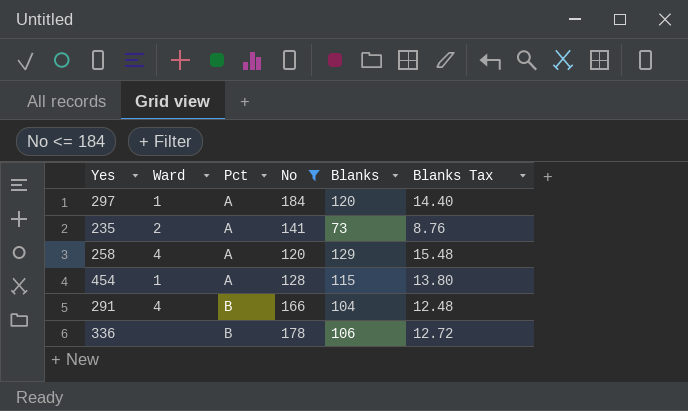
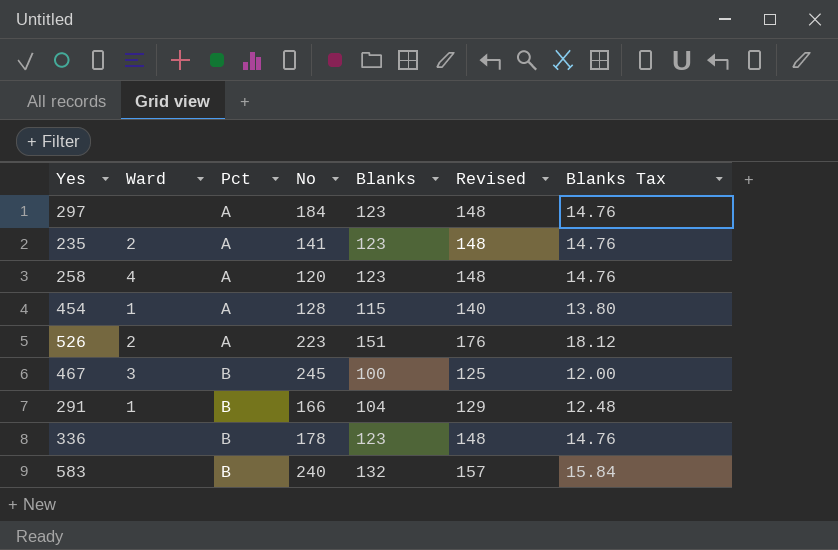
filter: No <= 184 -> none
column Revised | formula: none -> [Blanks] + 25
297 | Ward: 1 -> none
297 | Blanks: 120 -> 123
297 | Blanks Tax: 14.40 -> 14.76
235 | Blanks: 73 -> 123
235 | Blanks Tax: 8.76 -> 14.76
258 | Blanks: 129 -> 123
258 | Blanks Tax: 15.48 -> 14.76
291 | Ward: 4 -> 1
336 | Blanks: 106 -> 123
336 | Blanks Tax: 12.72 -> 14.76

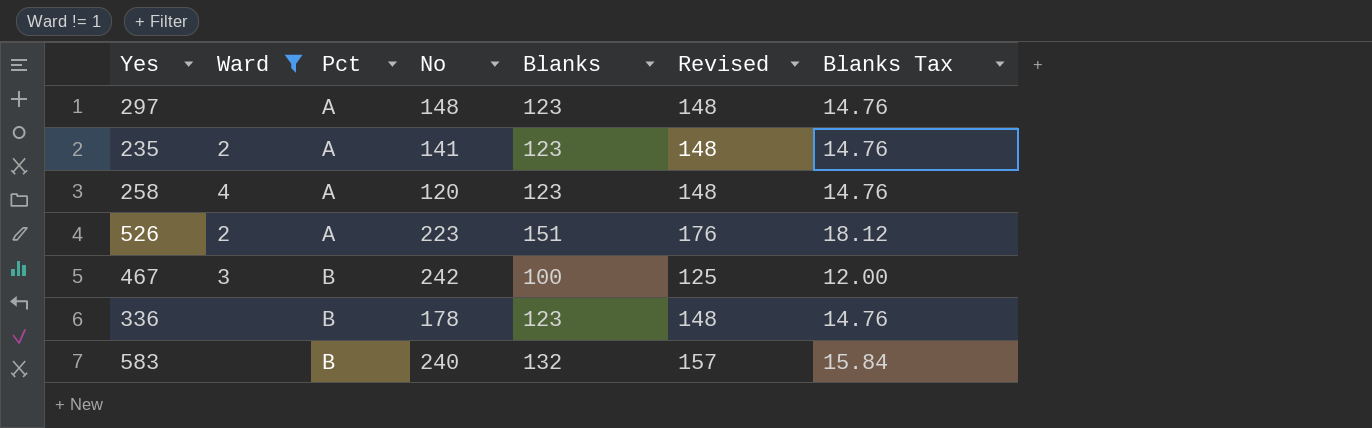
filter: none -> Ward != 1
297 | No: 184 -> 148
467 | No: 245 -> 242

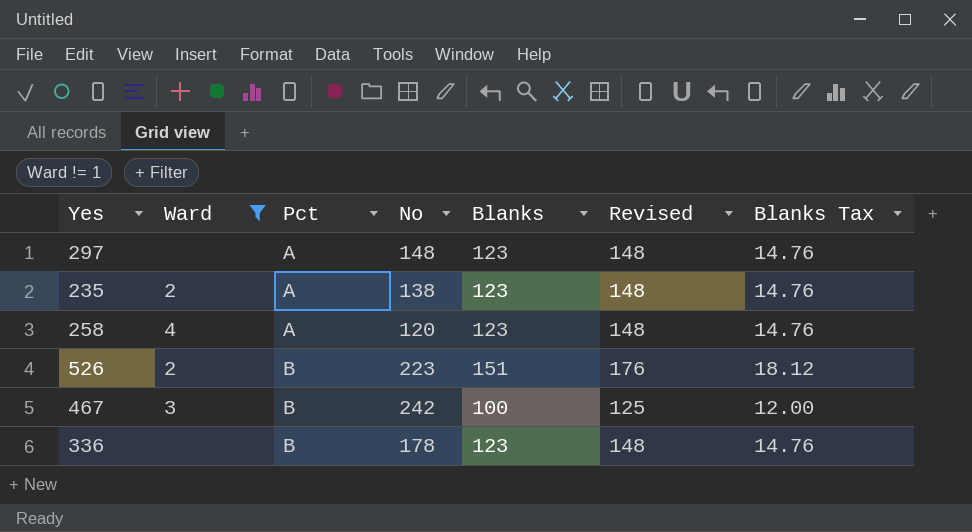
row 583: none | B | 240 | 132 | 157 | 15.84 -> none
235 | No: 141 -> 138
526 | Pct: A -> B

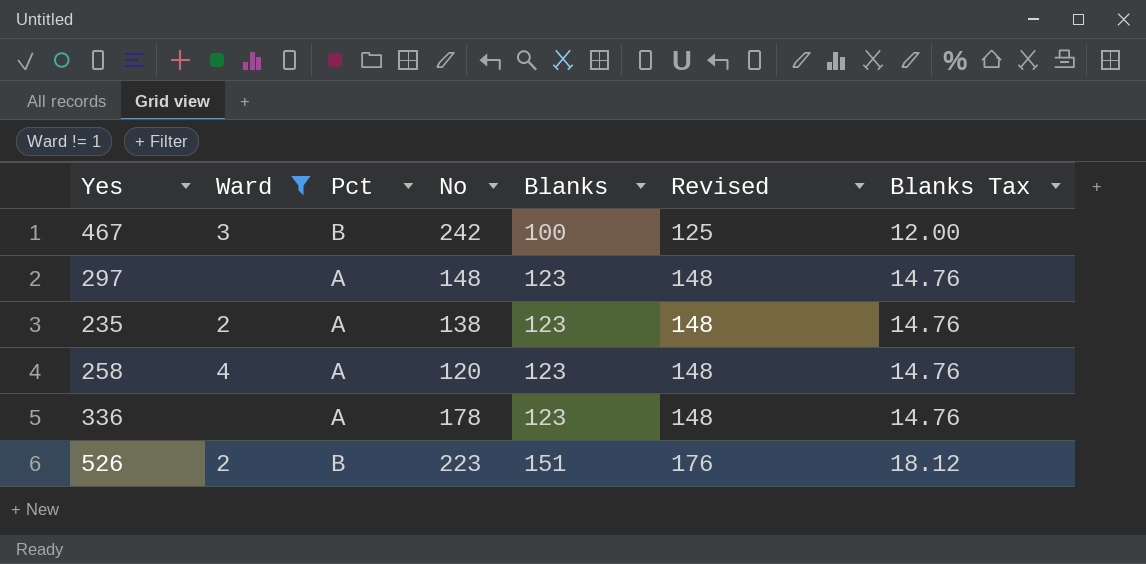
row order: Pct ascending -> Blanks ascending
336 | Pct: B -> A

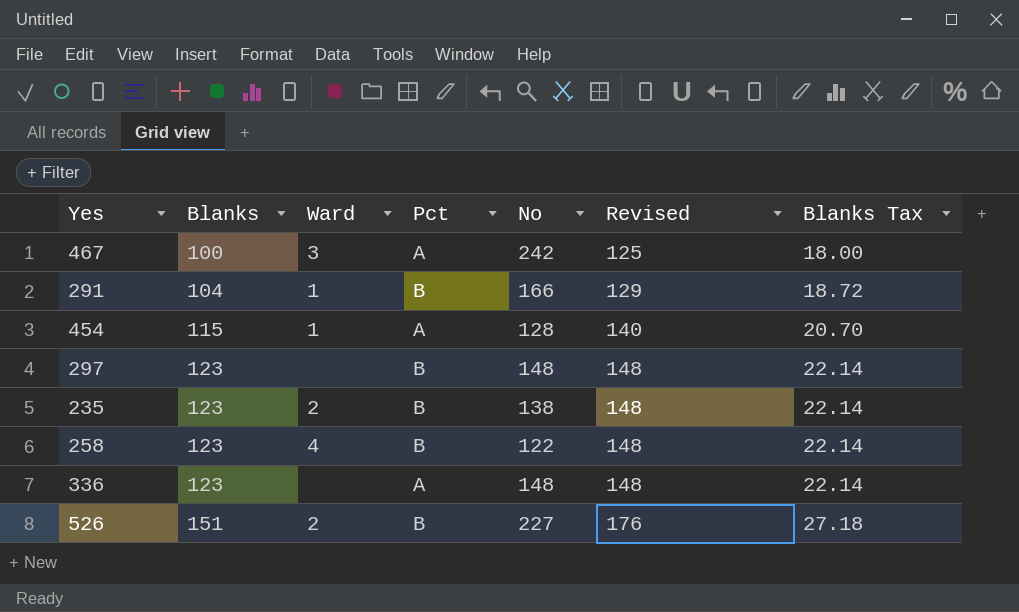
filter: Ward != 1 -> none
column Blanks | position: 5 -> 2
column Blanks Tax | formula: [Blanks] * 0.12 -> [Blanks] * 0.18
467 | Pct: B -> A
297 | Pct: A -> B
235 | Pct: A -> B
258 | Pct: A -> B
258 | No: 120 -> 122
336 | No: 178 -> 148
526 | No: 223 -> 227

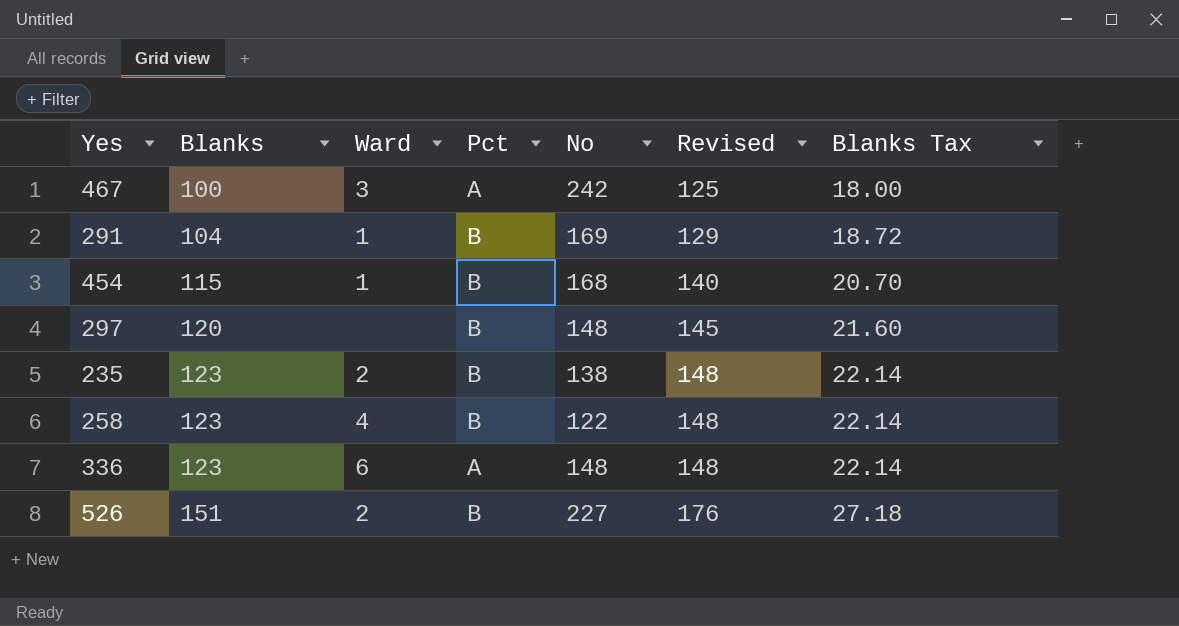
291 | No: 166 -> 169
454 | Pct: A -> B
454 | No: 128 -> 168
297 | Blanks: 123 -> 120
297 | Revised: 148 -> 145
297 | Blanks Tax: 22.14 -> 21.60
336 | Ward: none -> 6

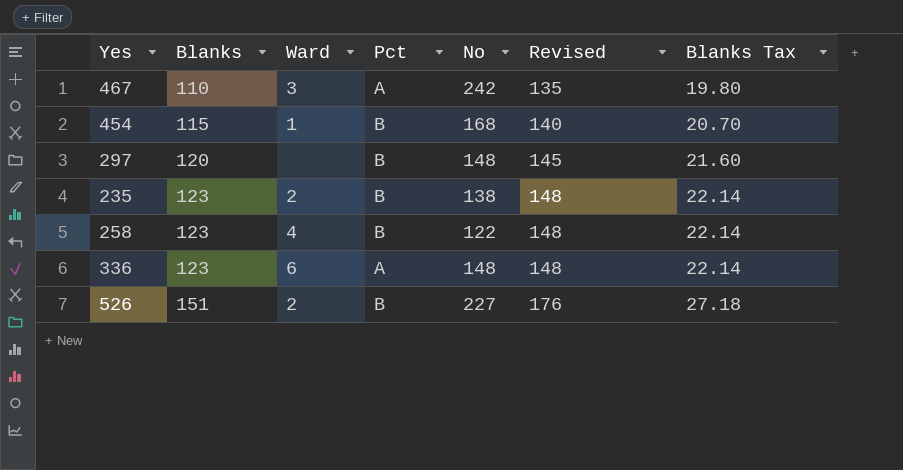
row 291: 104 | 1 | B | 169 | 129 | 18.72 -> none
467 | Blanks: 100 -> 110
467 | Revised: 125 -> 135
467 | Blanks Tax: 18.00 -> 19.80

